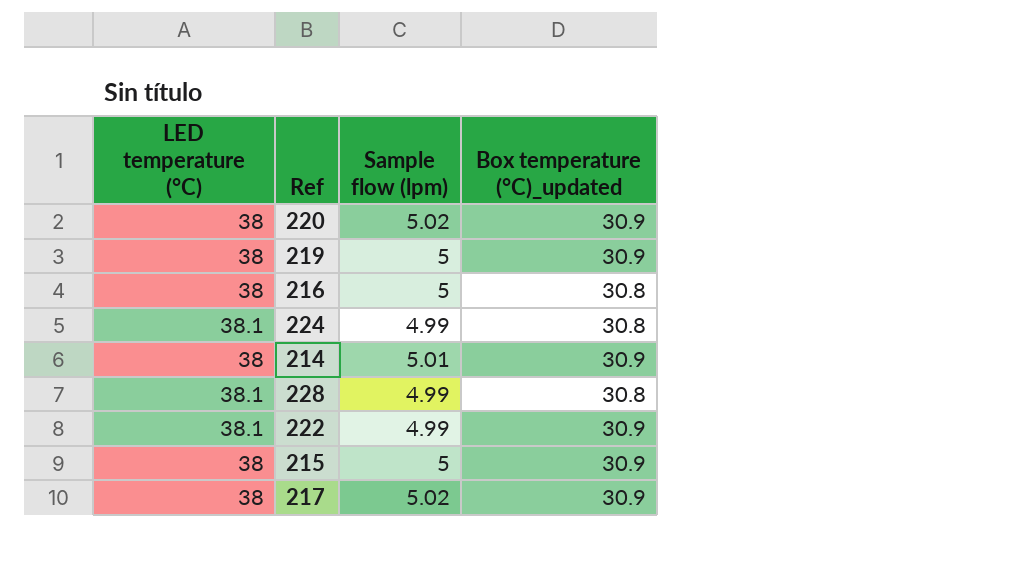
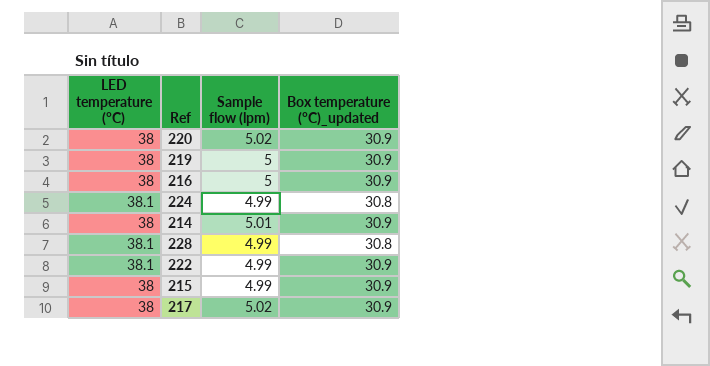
216 | Box temperature (°C)_updated: 30.8 -> 30.9
215 | Sample flow (lpm): 5 -> 4.99

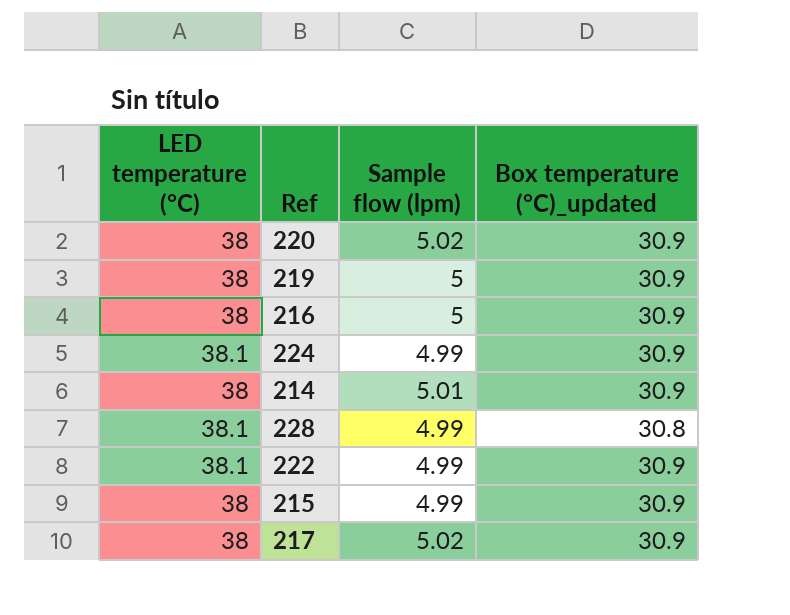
224 | Box temperature (°C)_updated: 30.8 -> 30.9

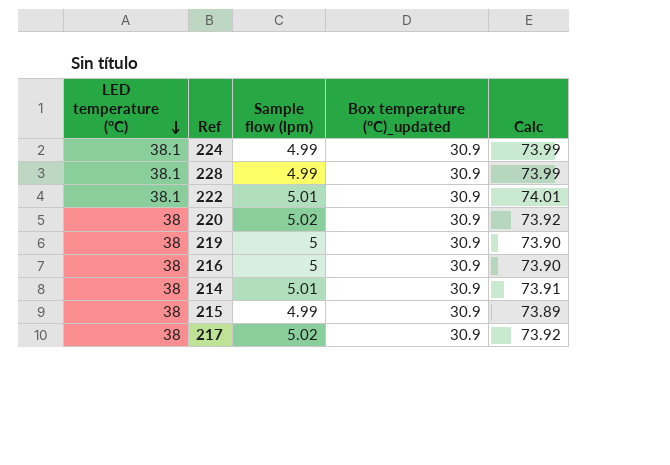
row order: none -> LED temperature (°C) descending
column Calc | formula: none -> [LED temperature (°C)] + [Sample flow (lpm)] + [Box temperature (°C)_updated]
228 | Box temperature (°C)_updated: 30.8 -> 30.9
222 | Sample flow (lpm): 4.99 -> 5.01

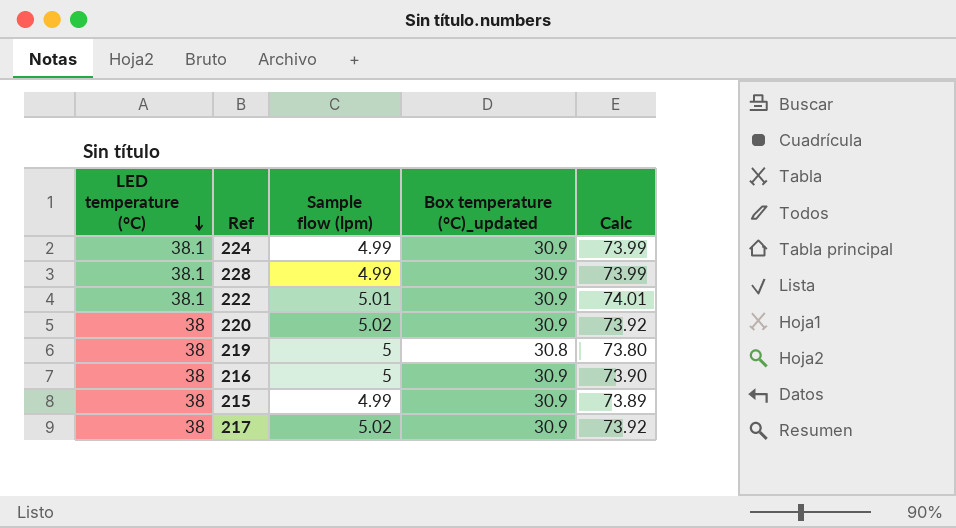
row 214: 38 | 5.01 | 30.9 | 73.91 -> none
219 | Box temperature (°C)_updated: 30.9 -> 30.8
219 | Calc: 73.90 -> 73.80

